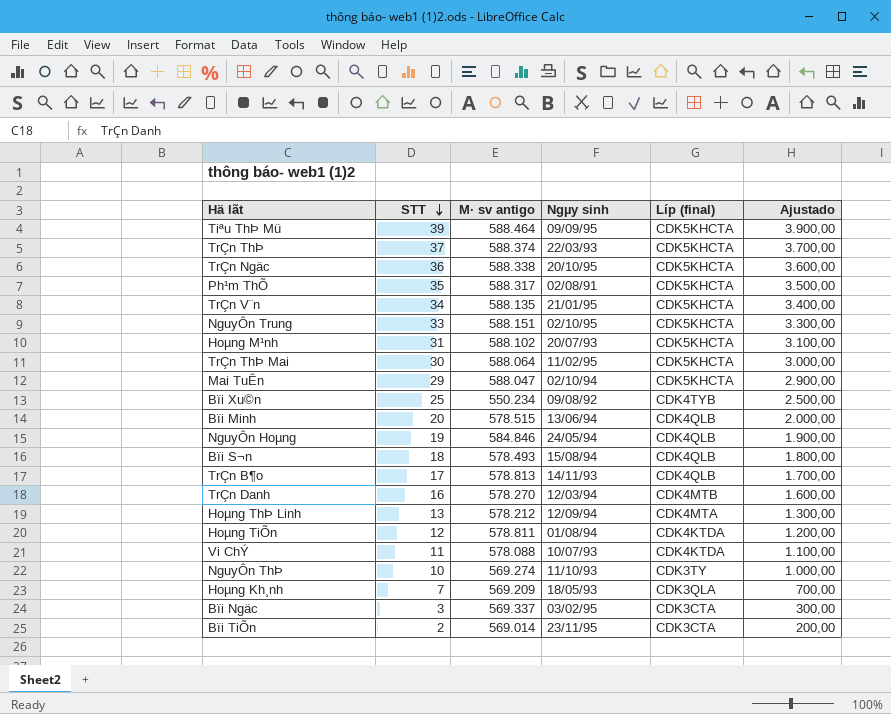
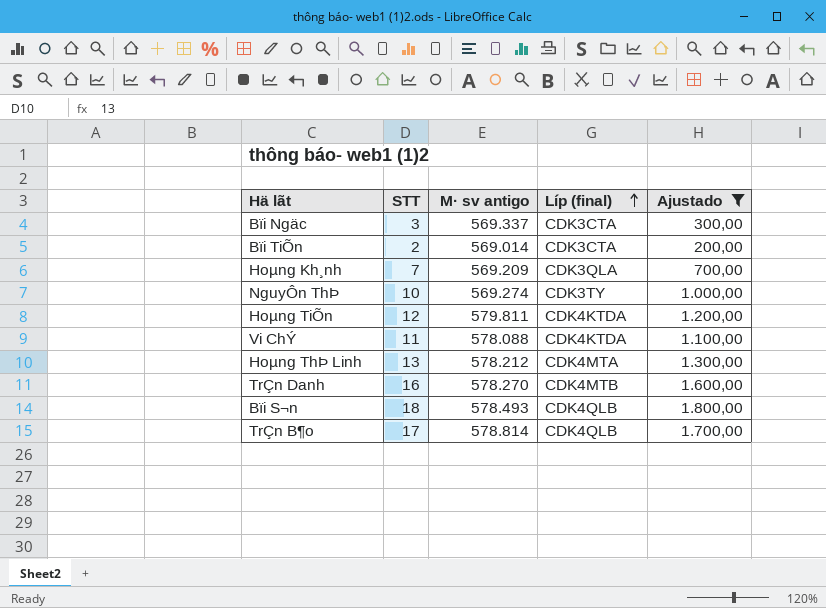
filter: none -> Ajustado <= 1.800,00
row order: STT descending -> Líp (final) ascending
column Ngµy sinh | position: 4 -> none
Hoµng TiÕn | M· sv antigo: 578.811 -> 579.811
TrÇn B¶o | M· sv antigo: 578.813 -> 578.814

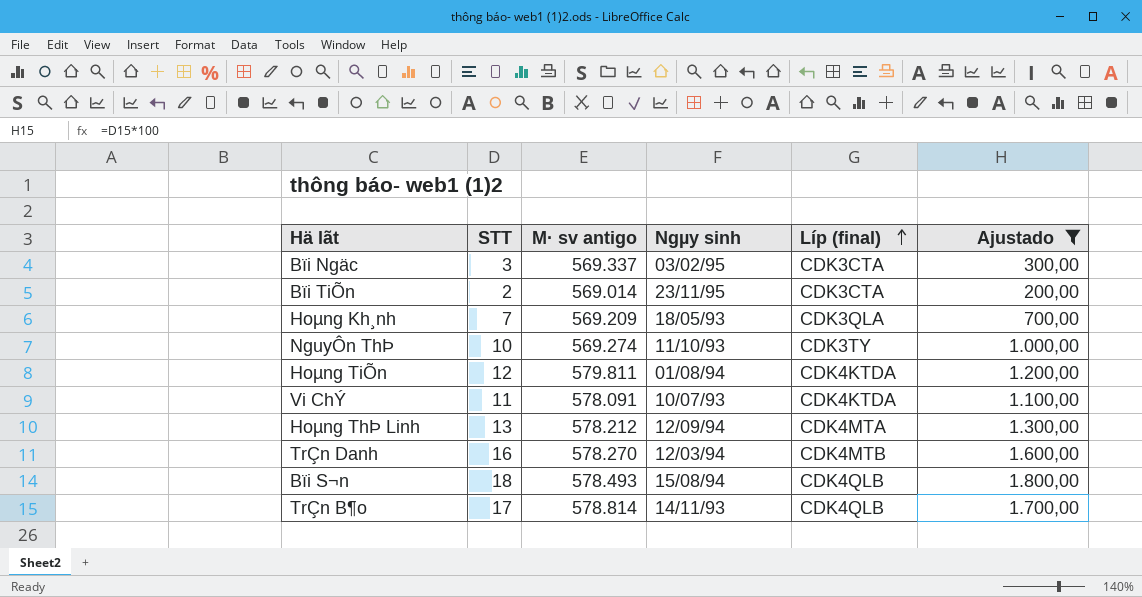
column Ngµy sinh | position: none -> 4
Vi ChÝ | M· sv antigo: 578.088 -> 578.091

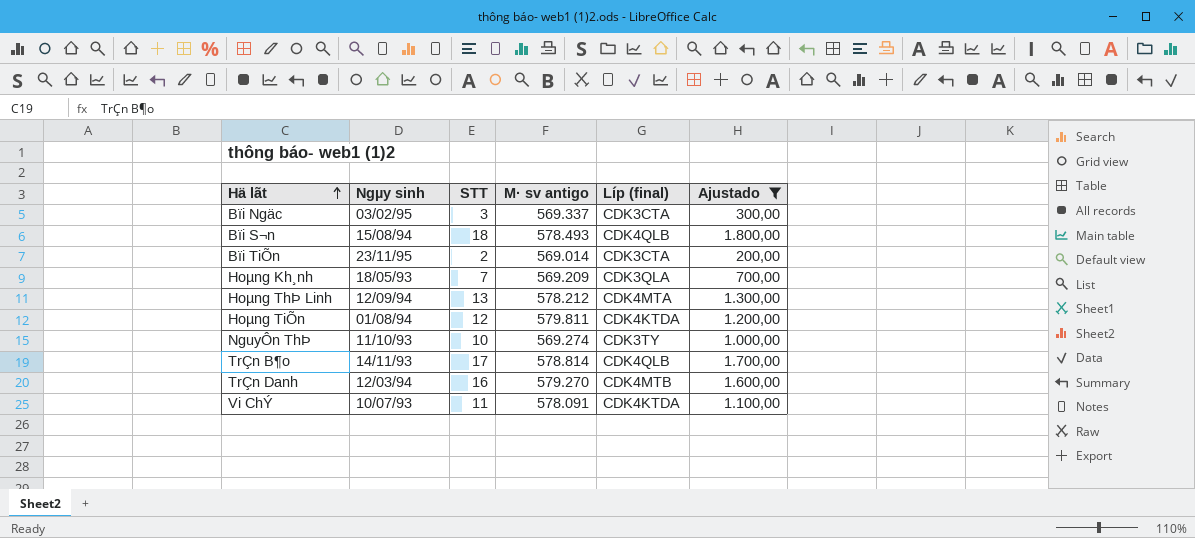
row order: Líp (final) ascending -> Hä lãt ascending
column Ngµy sinh | position: 4 -> 2
TrÇn Danh | M· sv antigo: 578.270 -> 579.270

